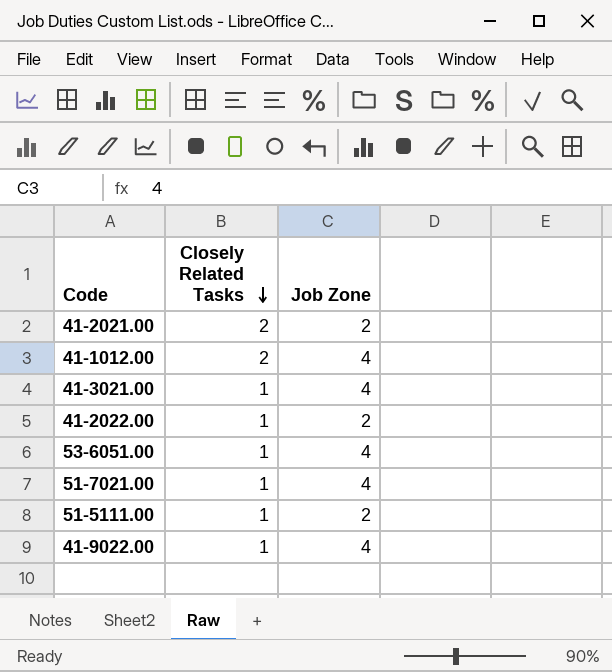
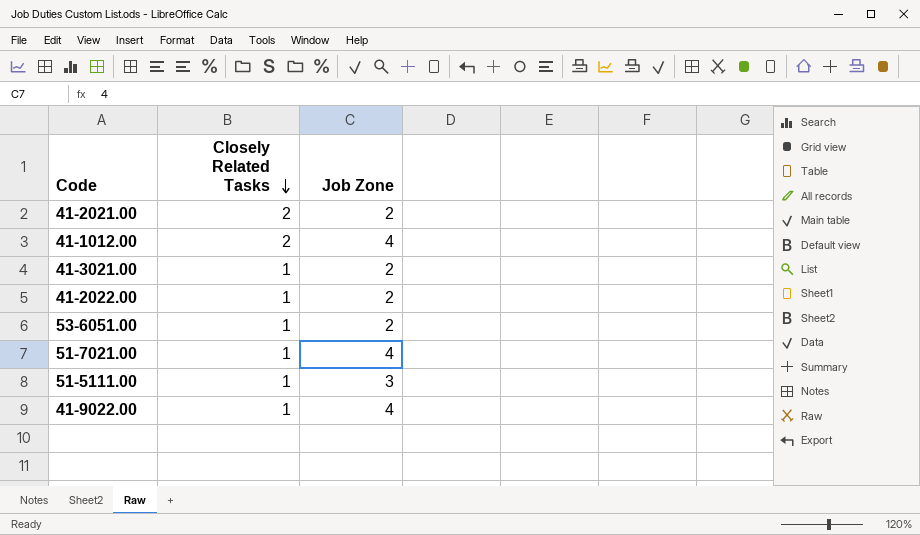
41-3021.00 | Job Zone: 4 -> 2
53-6051.00 | Job Zone: 4 -> 2
51-5111.00 | Job Zone: 2 -> 3

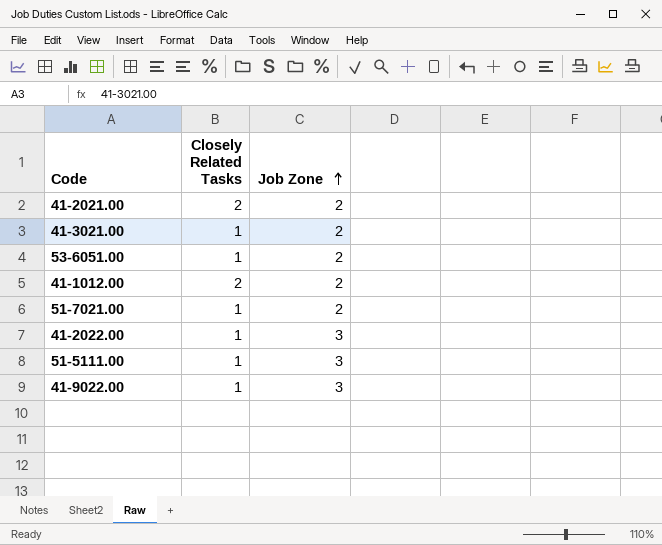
row order: Closely Related Tasks descending -> Job Zone ascending
41-1012.00 | Job Zone: 4 -> 2
51-7021.00 | Job Zone: 4 -> 2
41-2022.00 | Job Zone: 2 -> 3
41-9022.00 | Job Zone: 4 -> 3

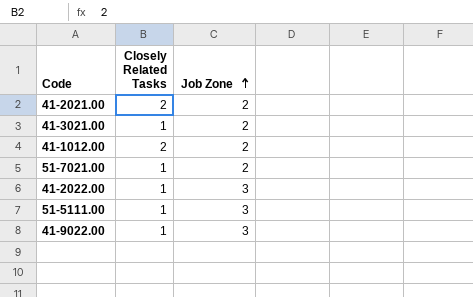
row 53-6051.00: 1 | 2 -> none

